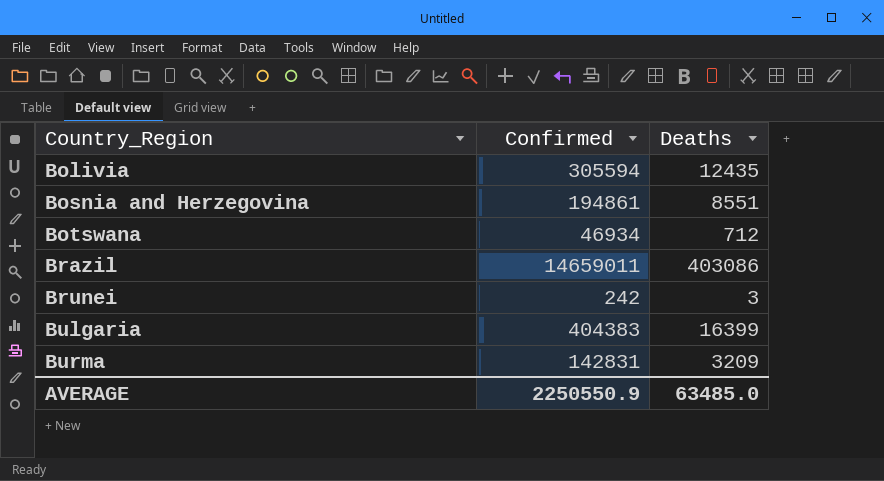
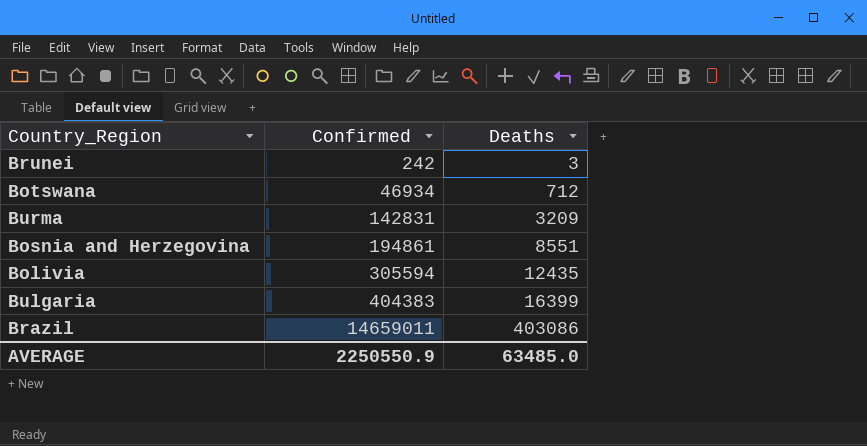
row order: Country_Region ascending -> Confirmed ascending

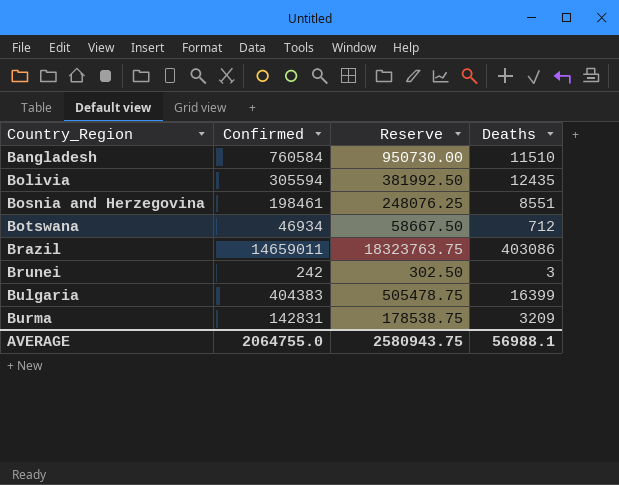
row order: Confirmed ascending -> Country_Region ascending
column Reserve | formula: none -> [Confirmed] * 1.25
row Bangladesh: none -> 760584 | 950730.00 | 11510
Bosnia and Herzegovina | Confirmed: 194861 -> 198461
AVERAGE | Confirmed: 2250550.9 -> 2064755.0
AVERAGE | Deaths: 63485.0 -> 56988.1

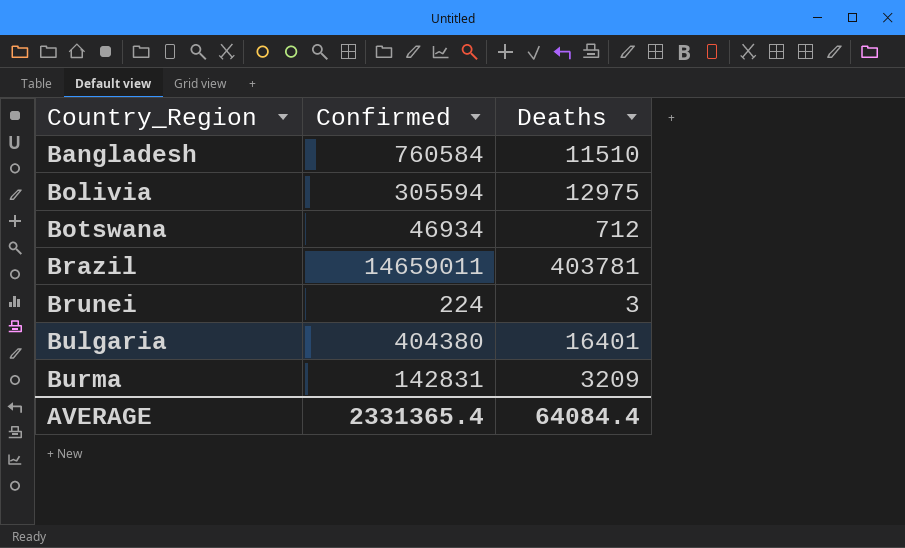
column Reserve | formula: [Confirmed] * 1.25 -> none
row Bosnia and Herzegovina: 198461 | 248076.25 | 8551 -> none
Bolivia | Deaths: 12435 -> 12975
Brazil | Deaths: 403086 -> 403781
Brunei | Confirmed: 242 -> 224
Bulgaria | Confirmed: 404383 -> 404380
Bulgaria | Deaths: 16399 -> 16401
AVERAGE | Confirmed: 2064755.0 -> 2331365.4
AVERAGE | Deaths: 56988.1 -> 64084.4

